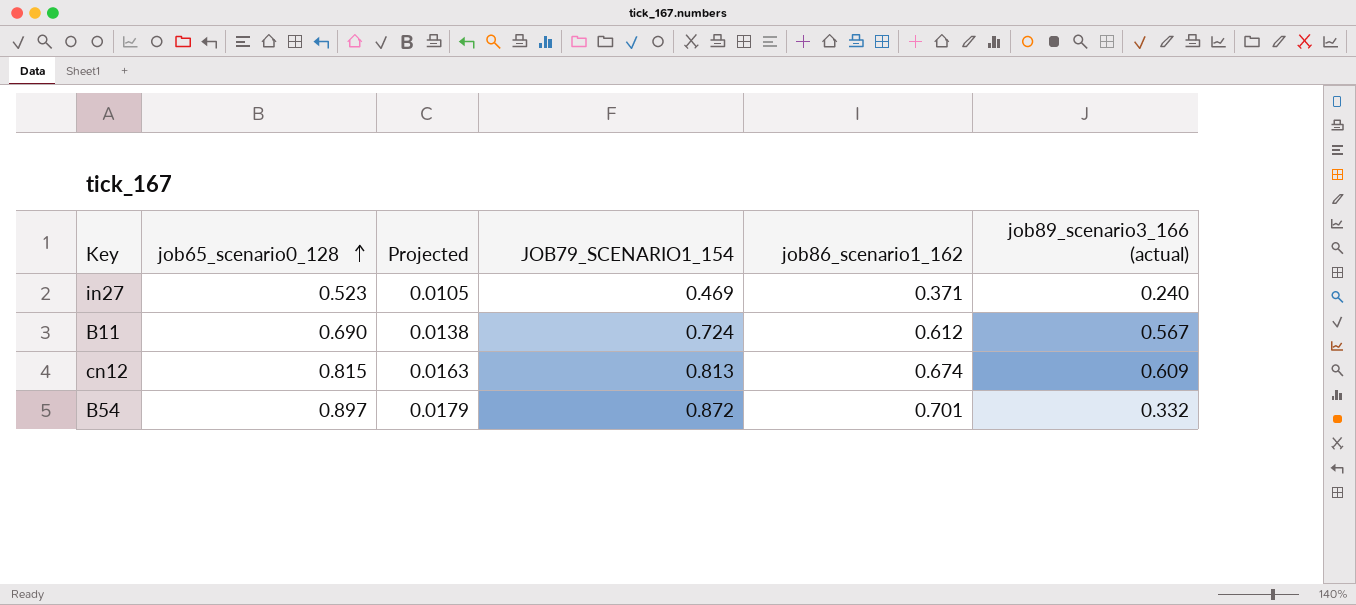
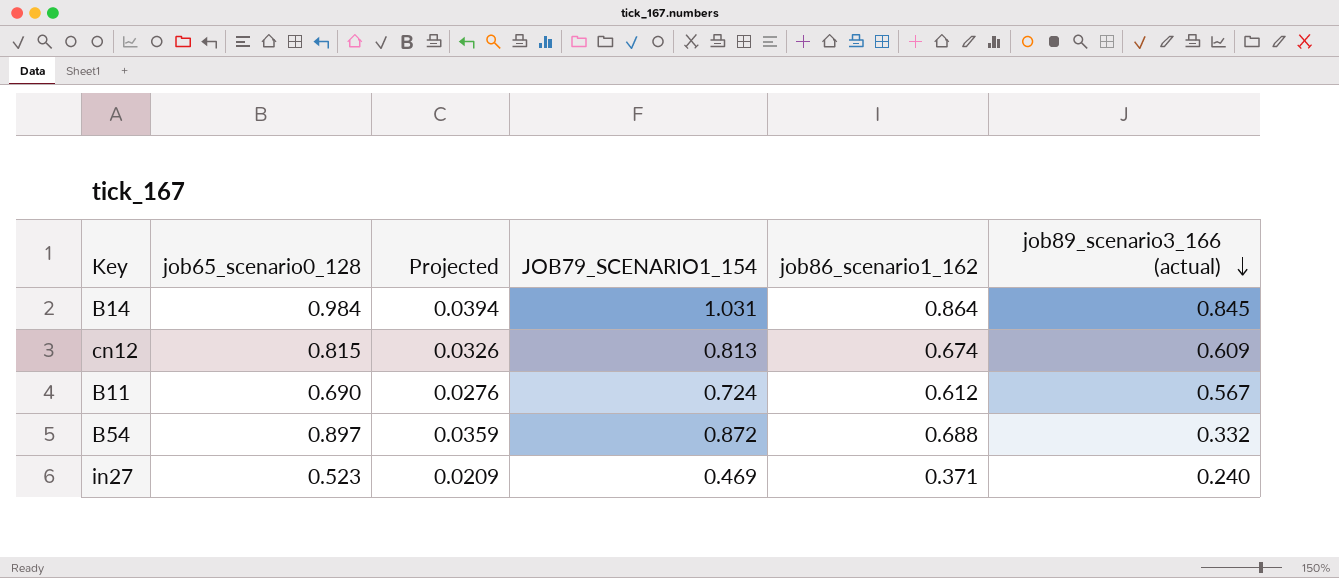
row order: job65_scenario0_128 ascending -> job89_scenario3_166 (actual) descending
column Projected | formula: [job65_scenario0_128] * 0.02 -> [job65_scenario0_128] * 0.04
row B14: none -> 0.984 | 0.0394 | 1.031 | 0.864 | 0.845
B54 | job86_scenario1_162: 0.701 -> 0.688

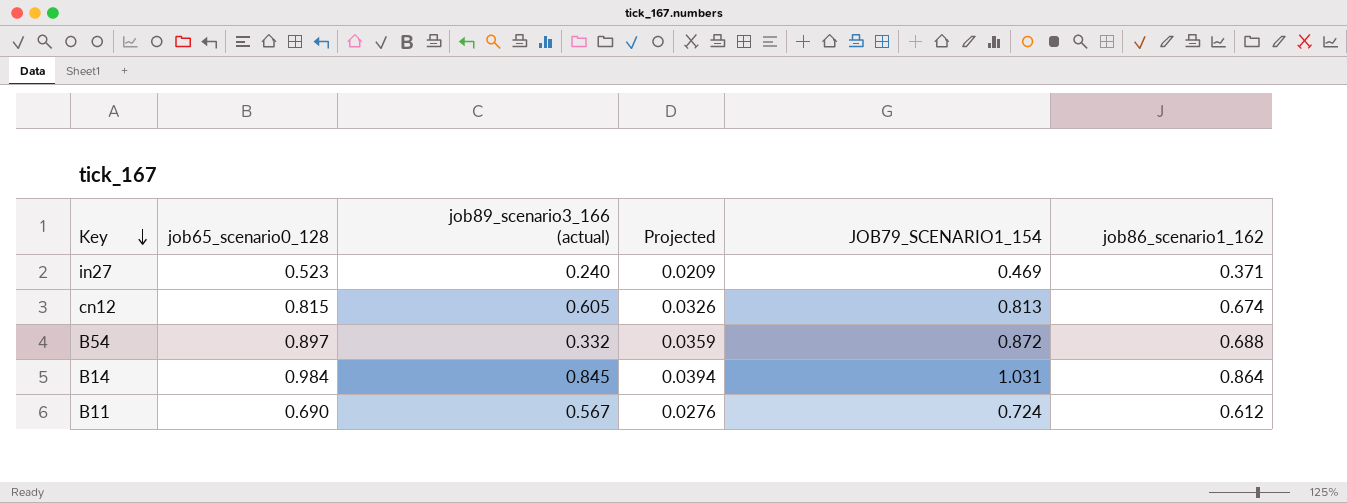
row order: job89_scenario3_166 (actual) descending -> Key descending
column job89_scenario3_166 (actual) | position: 6 -> 3
cn12 | job89_scenario3_166 (actual): 0.609 -> 0.605

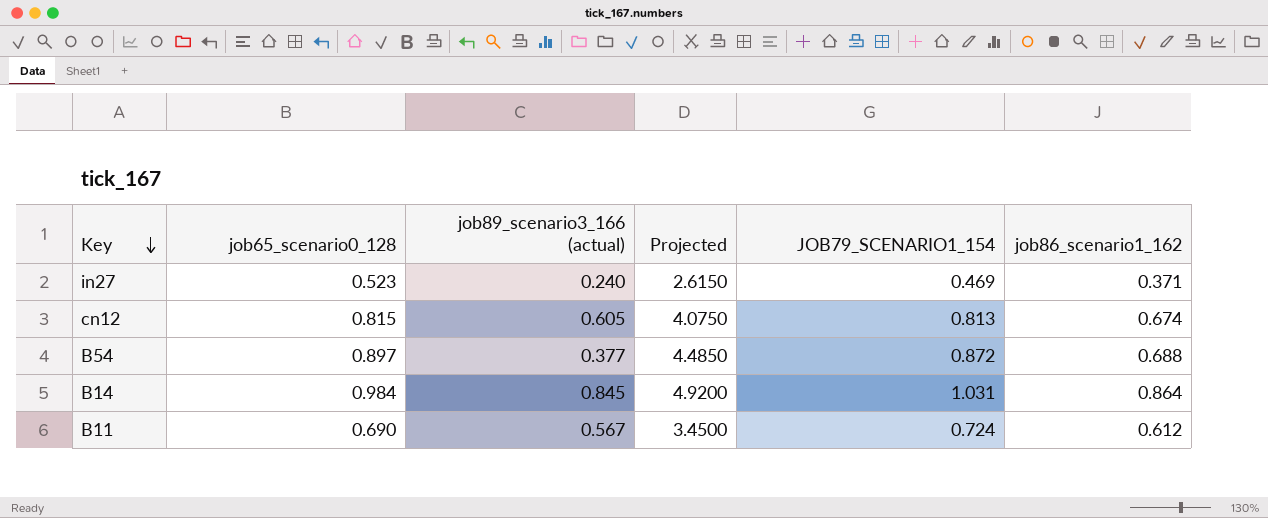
column Projected | formula: [job65_scenario0_128] * 0.04 -> [job65_scenario0_128] * 5
B54 | job89_scenario3_166 (actual): 0.332 -> 0.377

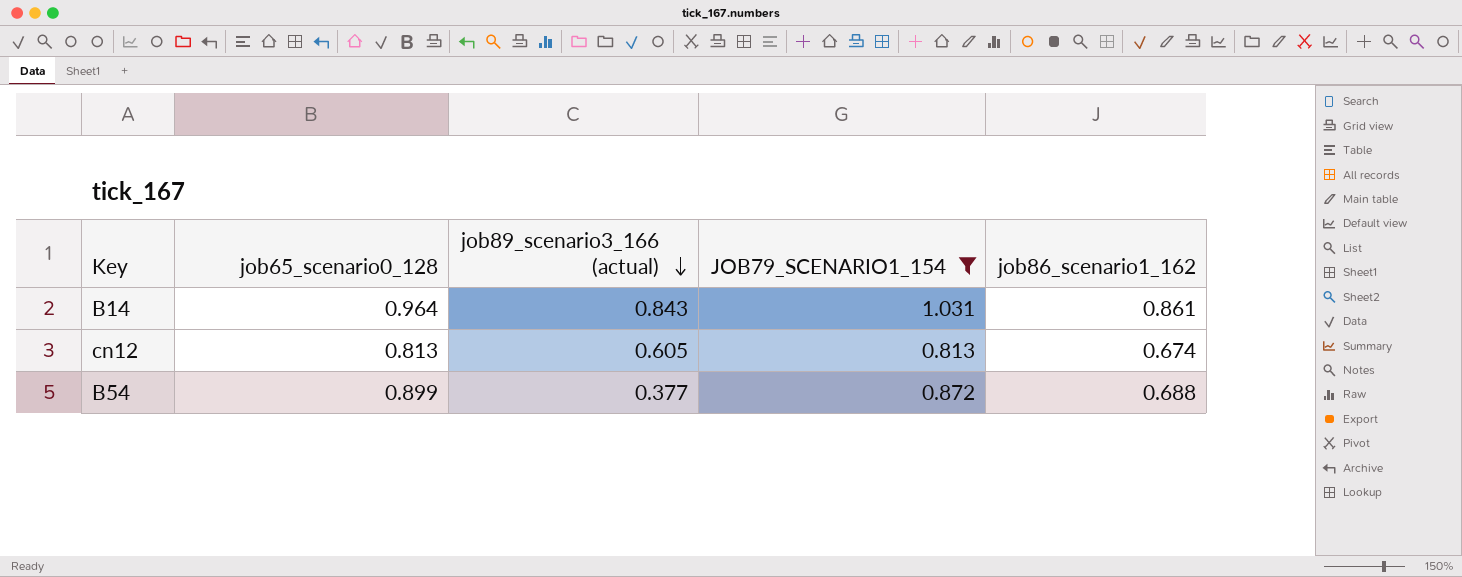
filter: none -> JOB79_SCENARIO1_154 >= 0.813
row order: Key descending -> job89_scenario3_166 (actual) descending
column Projected | formula: [job65_scenario0_128] * 5 -> none
B14 | job65_scenario0_128: 0.984 -> 0.964
B14 | job89_scenario3_166 (actual): 0.845 -> 0.843
B14 | job86_scenario1_162: 0.864 -> 0.861
cn12 | job65_scenario0_128: 0.815 -> 0.813
B54 | job65_scenario0_128: 0.897 -> 0.899

